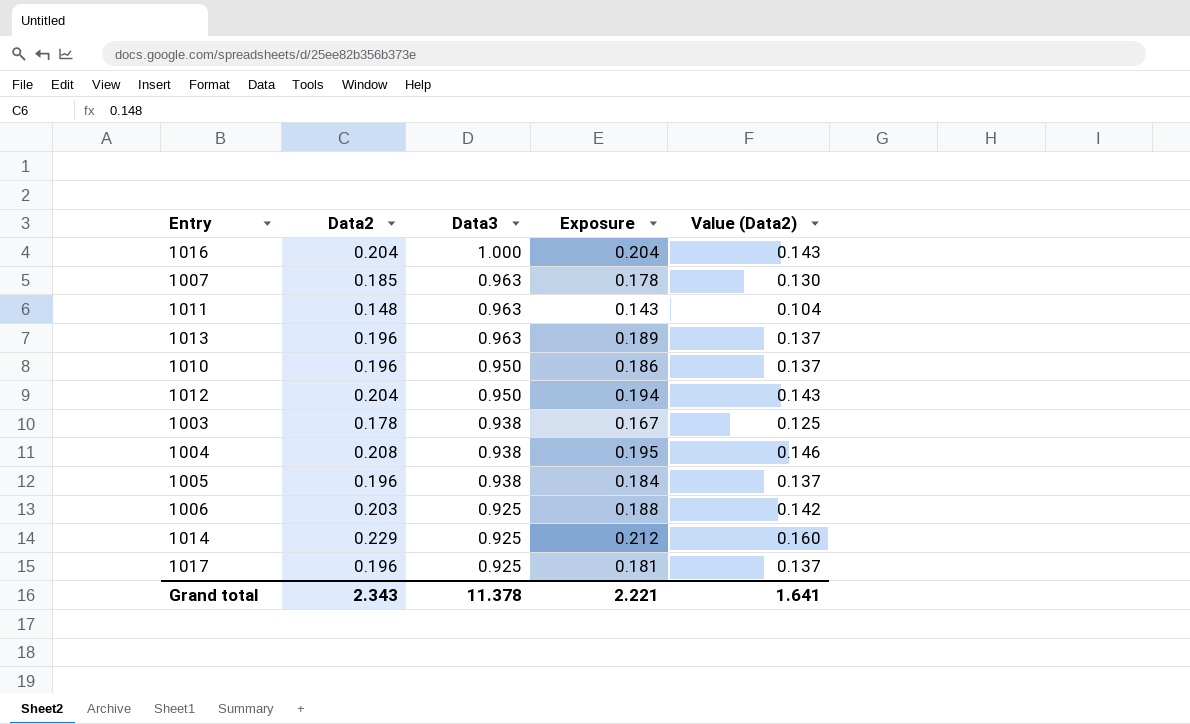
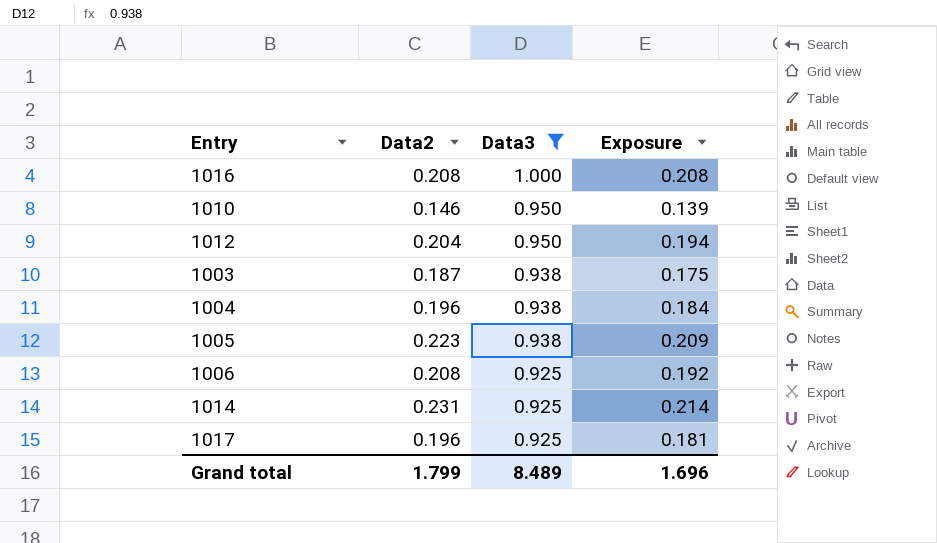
filter: none -> Data3 != 0.963
column Value (Data2) | formula: [Data2] * 0.7 -> none
1016 | Data2: 0.204 -> 0.208
1016 | Exposure: 0.204 -> 0.208
1010 | Data2: 0.196 -> 0.146
1010 | Exposure: 0.186 -> 0.139
1003 | Data2: 0.178 -> 0.187
1003 | Exposure: 0.167 -> 0.175
1004 | Data2: 0.208 -> 0.196
1004 | Exposure: 0.195 -> 0.184
1005 | Data2: 0.196 -> 0.223
1005 | Exposure: 0.184 -> 0.209
1006 | Data2: 0.203 -> 0.208
1006 | Exposure: 0.188 -> 0.192
1014 | Data2: 0.229 -> 0.231
1014 | Exposure: 0.212 -> 0.214
Grand total | Data2: 2.343 -> 1.799
Grand total | Data3: 11.378 -> 8.489
Grand total | Exposure: 2.221 -> 1.696

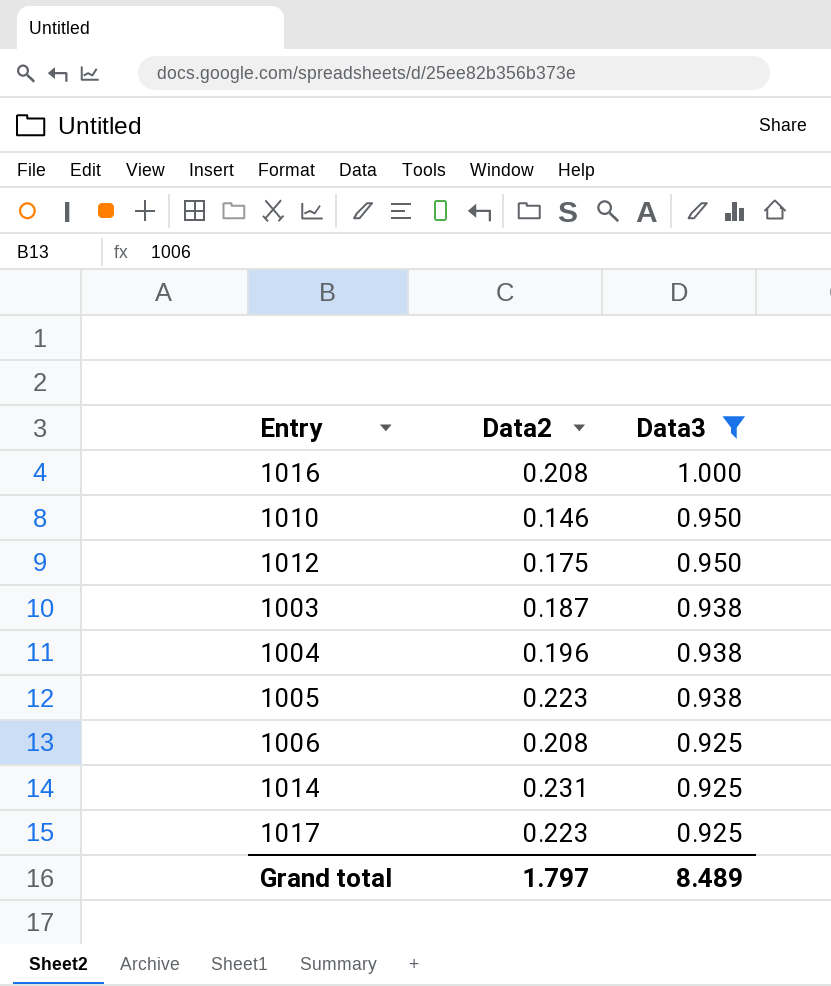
column Exposure | formula: [Data2] * [Data3] -> none
1012 | Data2: 0.204 -> 0.175
1017 | Data2: 0.196 -> 0.223
Grand total | Data2: 1.799 -> 1.797

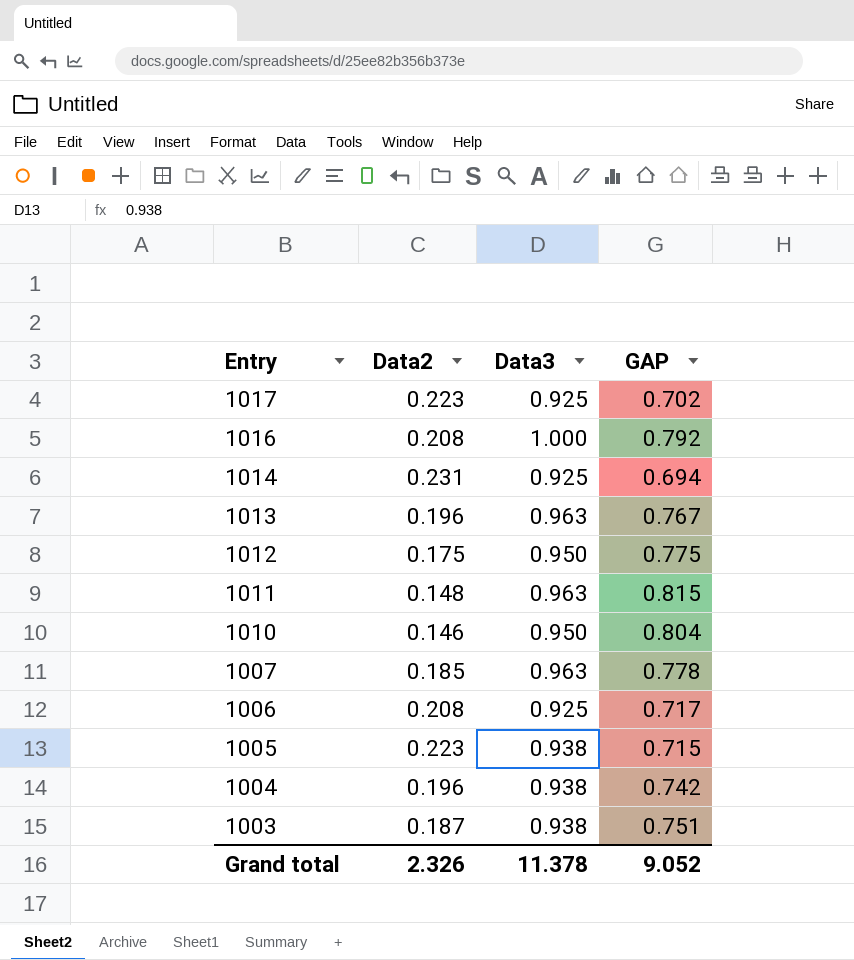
filter: Data3 != 0.963 -> none
row order: Data3 descending -> Entry descending
column GAP | formula: none -> [Data3] - [Data2]
Grand total | Data2: 1.797 -> 2.326
Grand total | Data3: 8.489 -> 11.378

